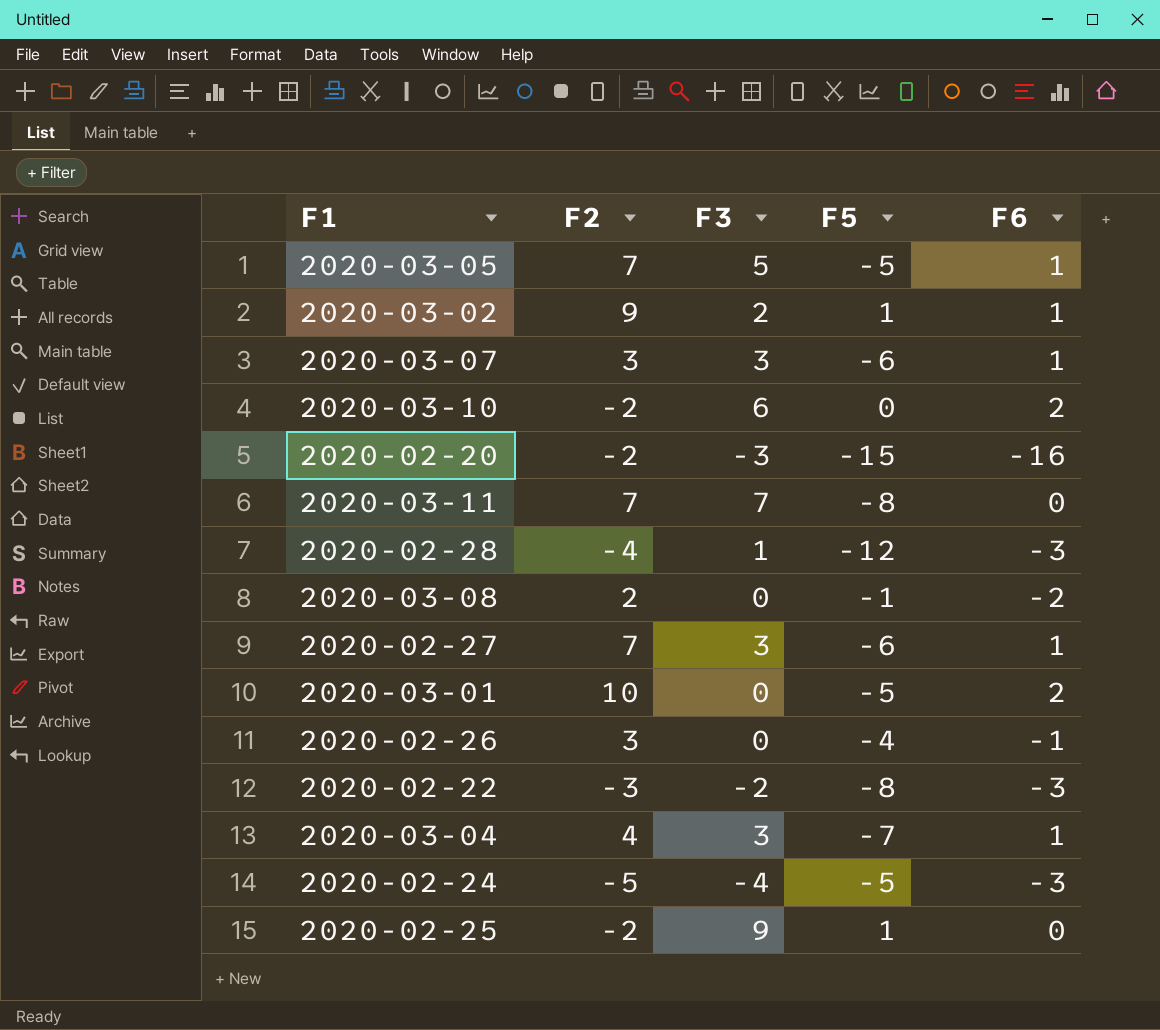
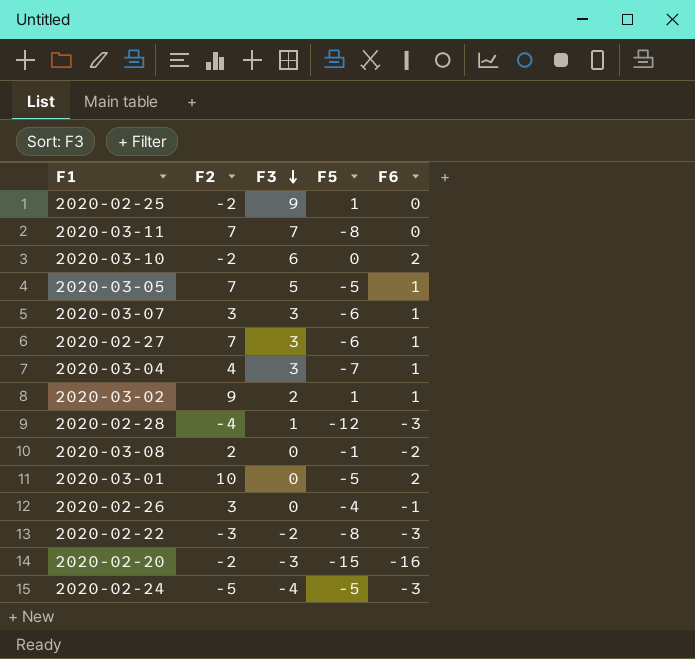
row order: none -> F3 descending

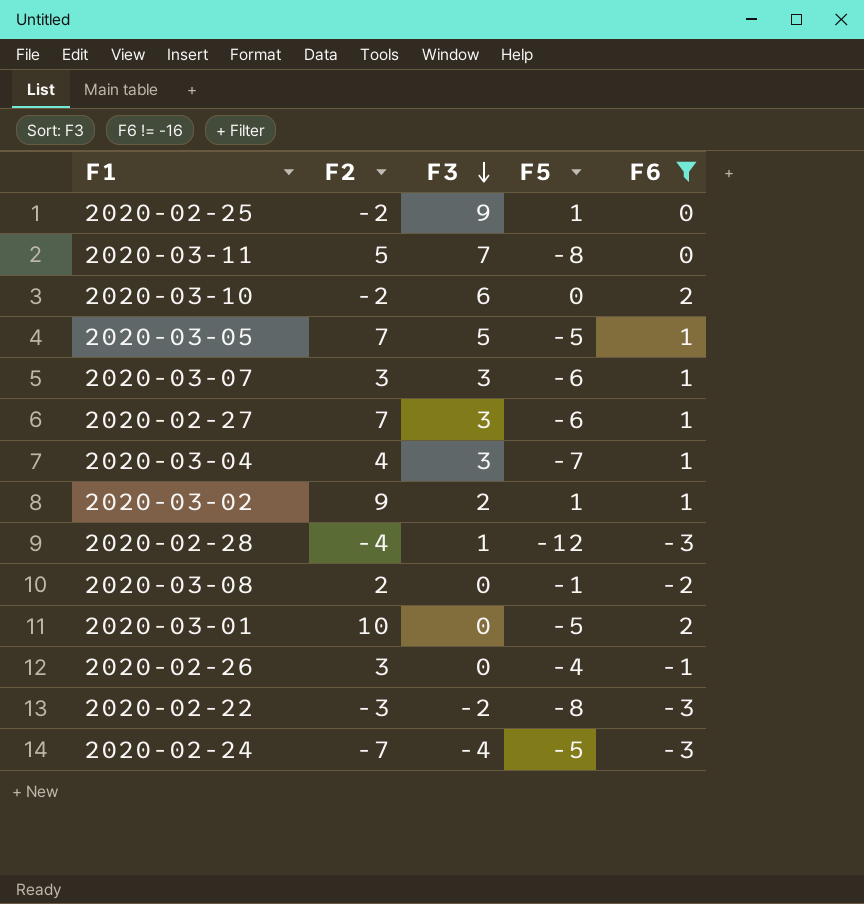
filter: none -> F6 != -16
2020-03-11 | F2: 7 -> 5
2020-02-24 | F2: -5 -> -7

